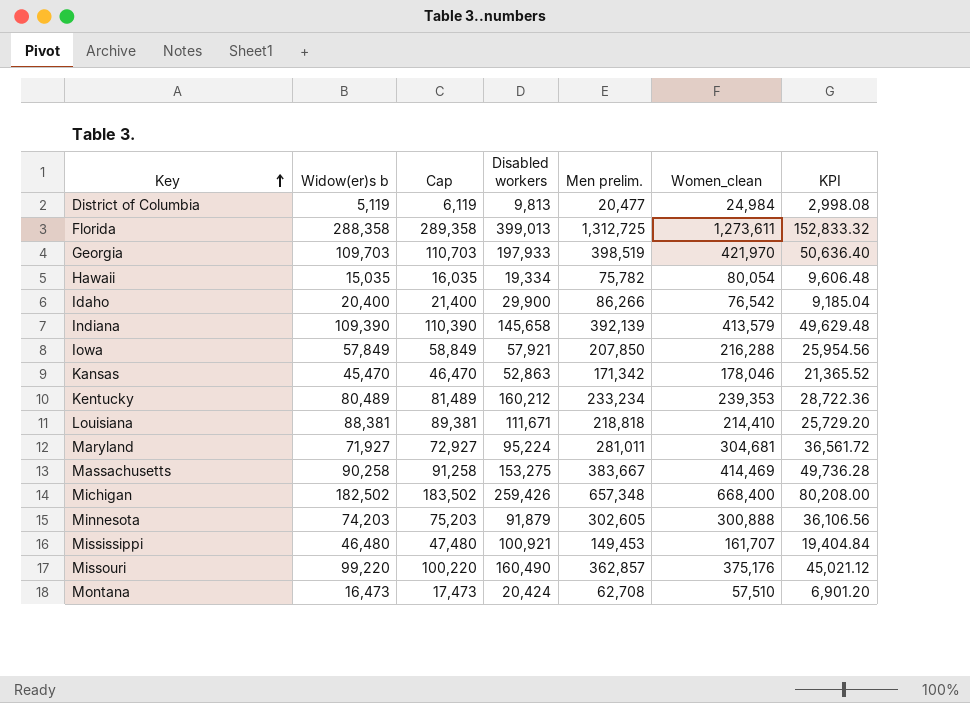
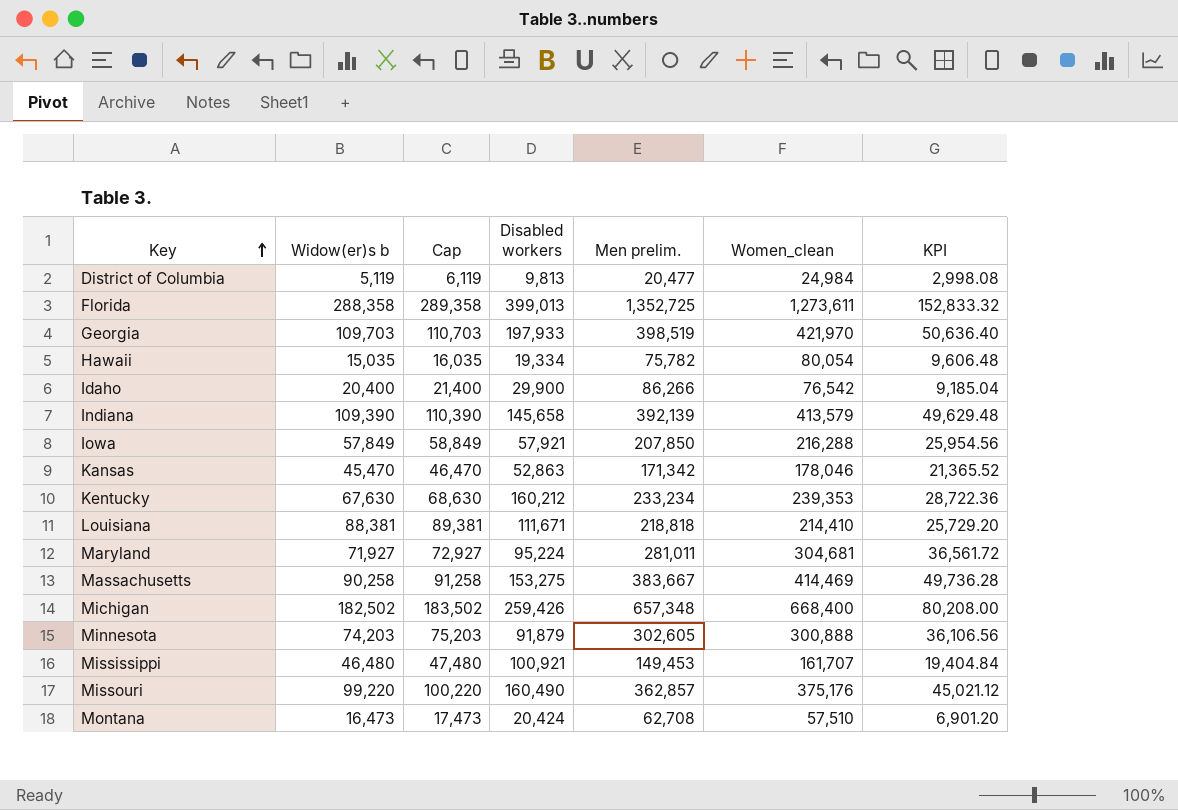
Florida | Men prelim.: 1,312,725 -> 1,352,725
Kentucky | Widow(er)s b: 80,489 -> 67,630
Kentucky | Cap: 81,489 -> 68,630

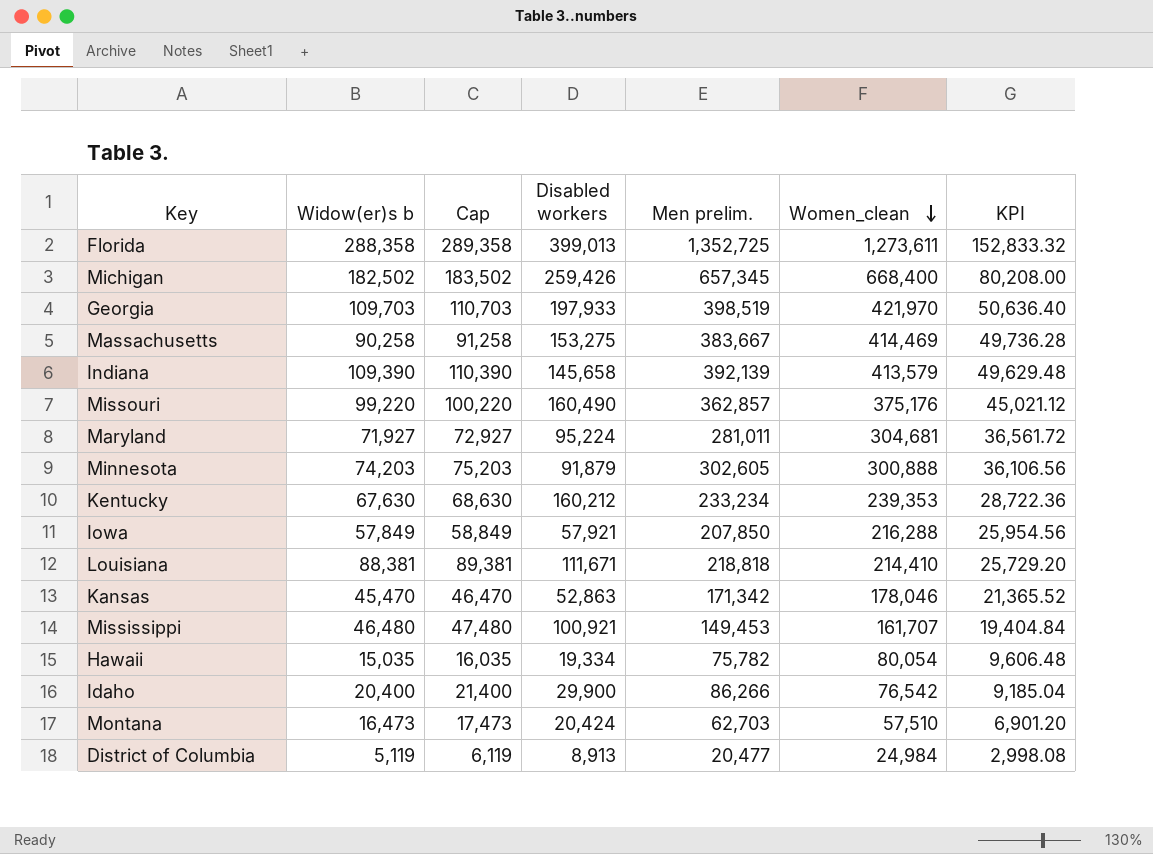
row order: Key ascending -> Women_clean descending
Michigan | Men prelim.: 657,348 -> 657,345
Montana | Men prelim.: 62,708 -> 62,703
District of Columbia | Disabled workers: 9,813 -> 8,913

